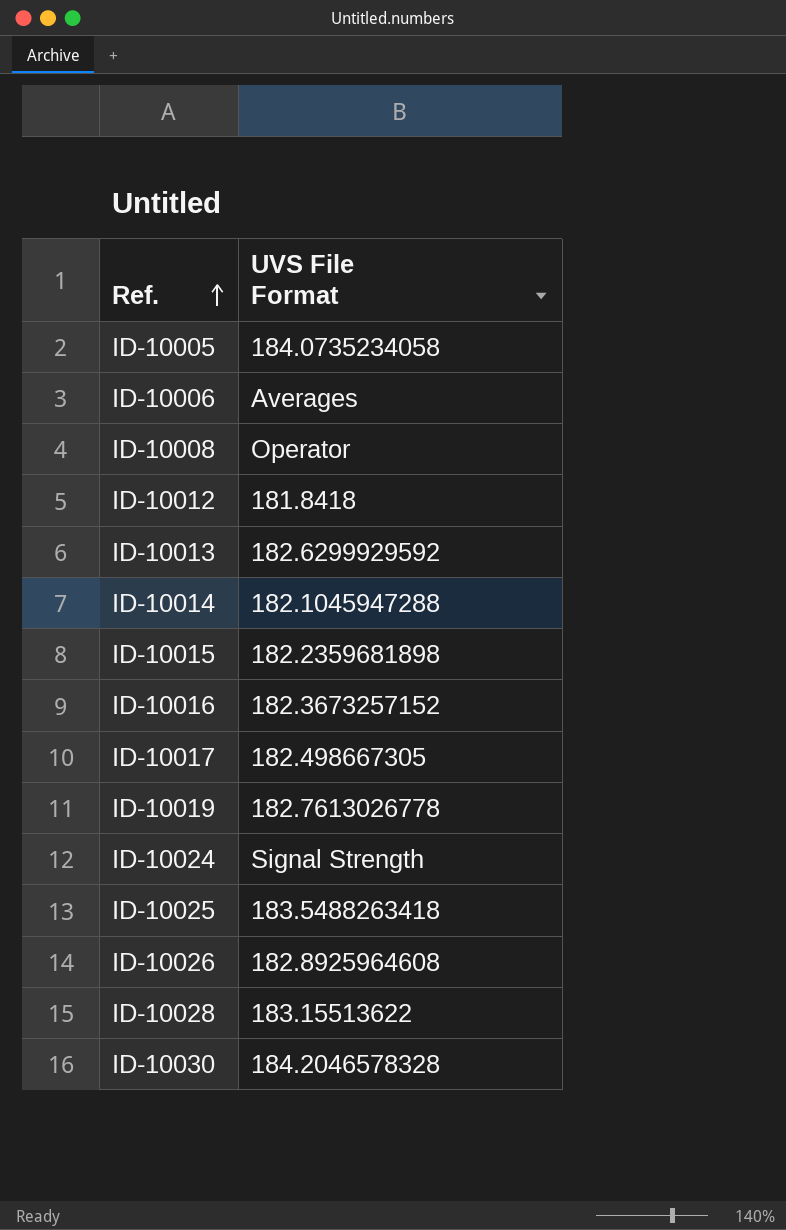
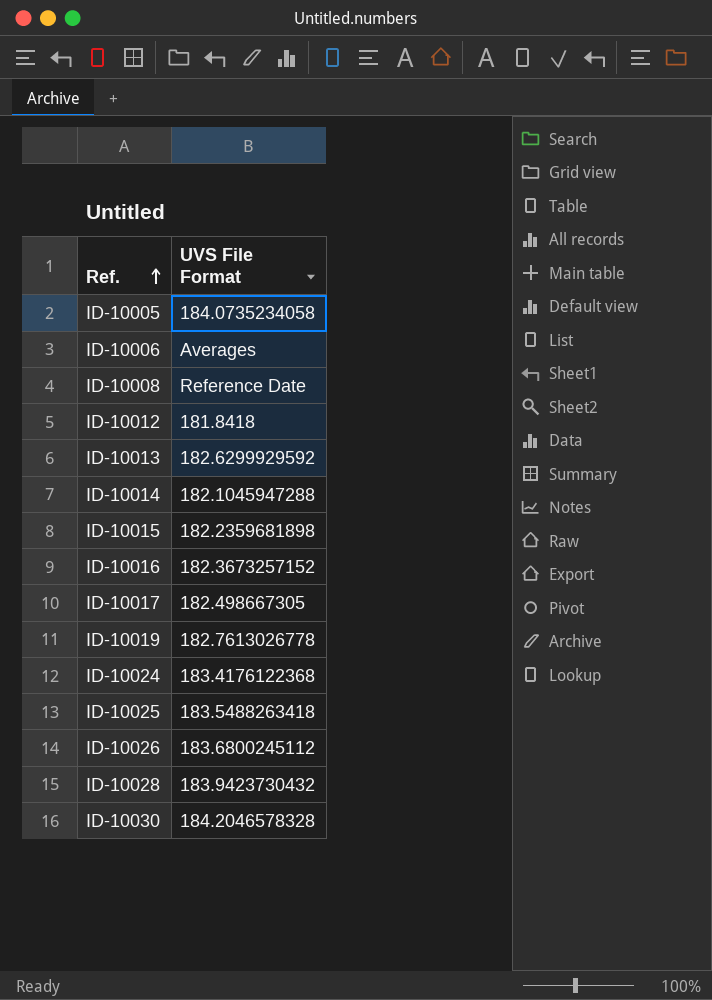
ID-10008 | UVS File Format: Operator -> Reference Date
ID-10024 | UVS File Format: Signal Strength -> 183.4176122368
ID-10026 | UVS File Format: 182.8925964608 -> 183.6800245112
ID-10028 | UVS File Format: 183.15513622 -> 183.9423730432

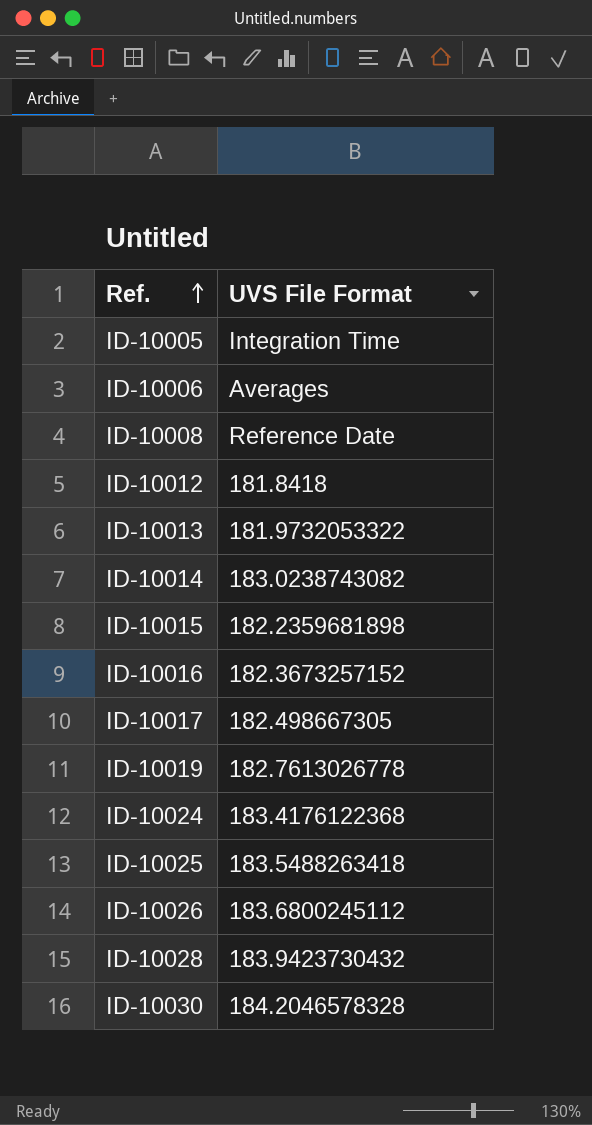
ID-10005 | UVS File Format: 184.0735234058 -> Integration Time
ID-10013 | UVS File Format: 182.6299929592 -> 181.9732053322
ID-10014 | UVS File Format: 182.1045947288 -> 183.0238743082

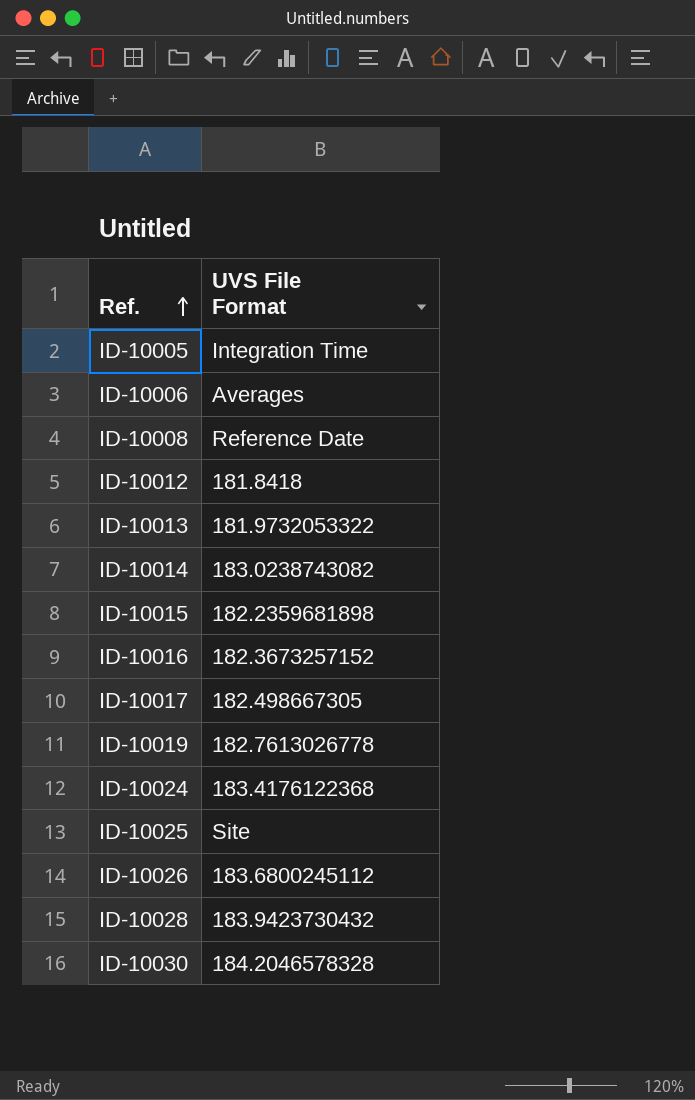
ID-10025 | UVS File Format: 183.5488263418 -> Site

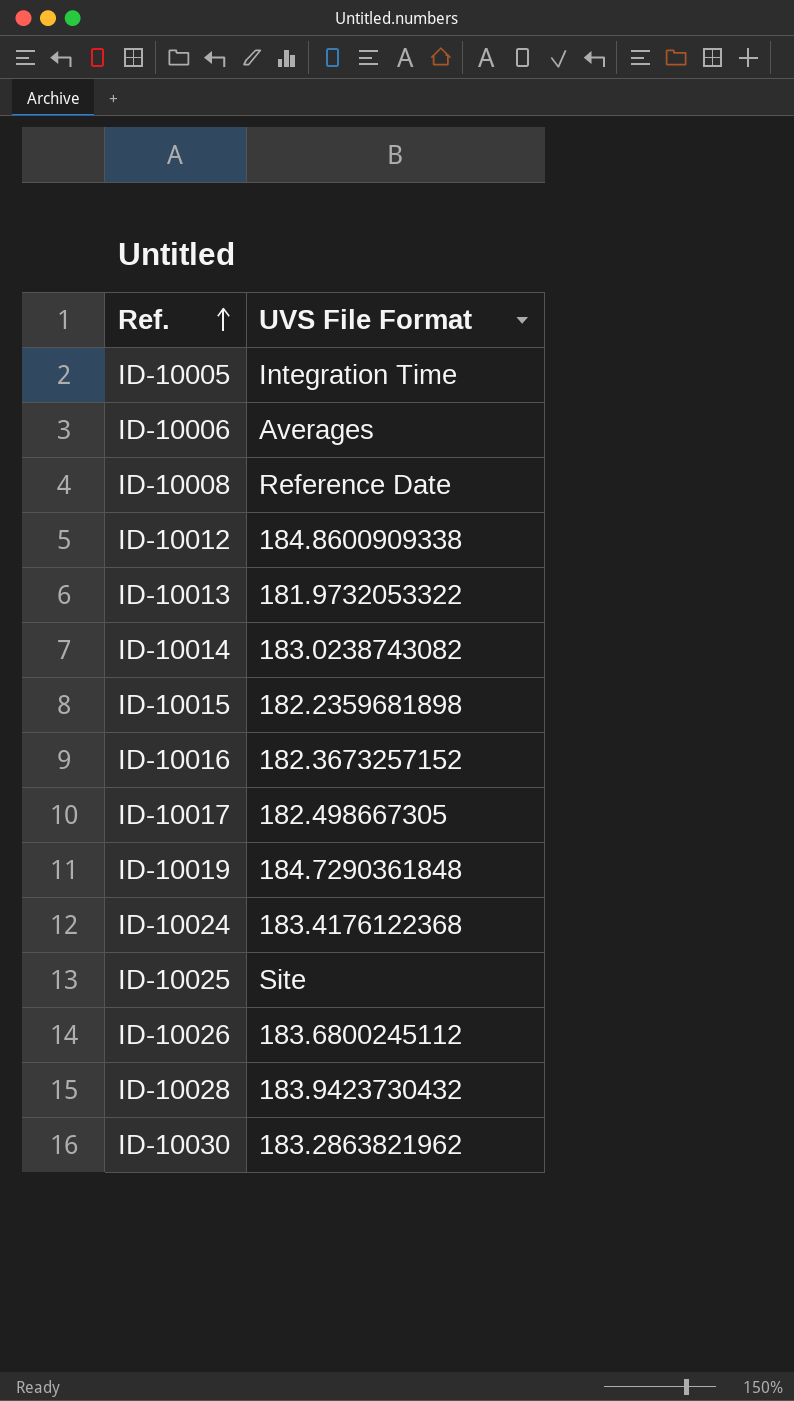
ID-10012 | UVS File Format: 181.8418 -> 184.8600909338
ID-10019 | UVS File Format: 182.7613026778 -> 184.7290361848
ID-10030 | UVS File Format: 184.2046578328 -> 183.2863821962

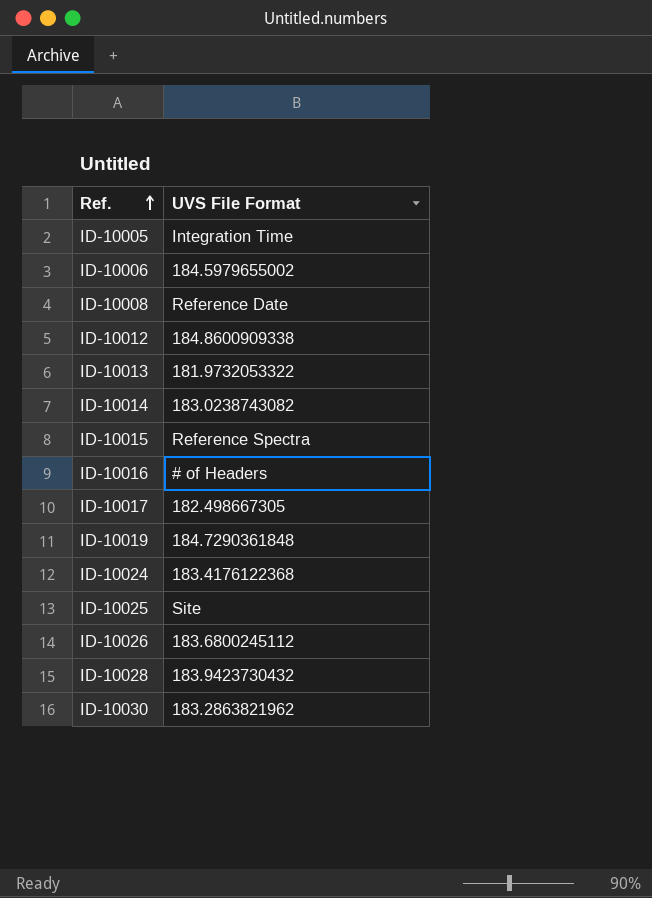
ID-10006 | UVS File Format: Averages -> 184.5979655002
ID-10015 | UVS File Format: 182.2359681898 -> Reference Spectra
ID-10016 | UVS File Format: 182.3673257152 -> # of Headers

